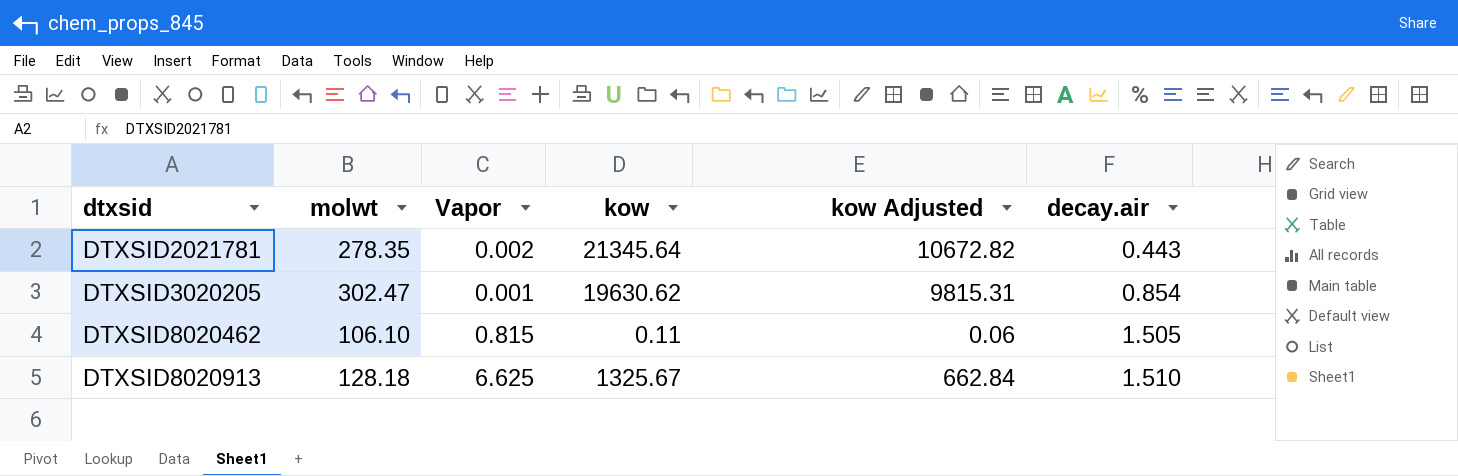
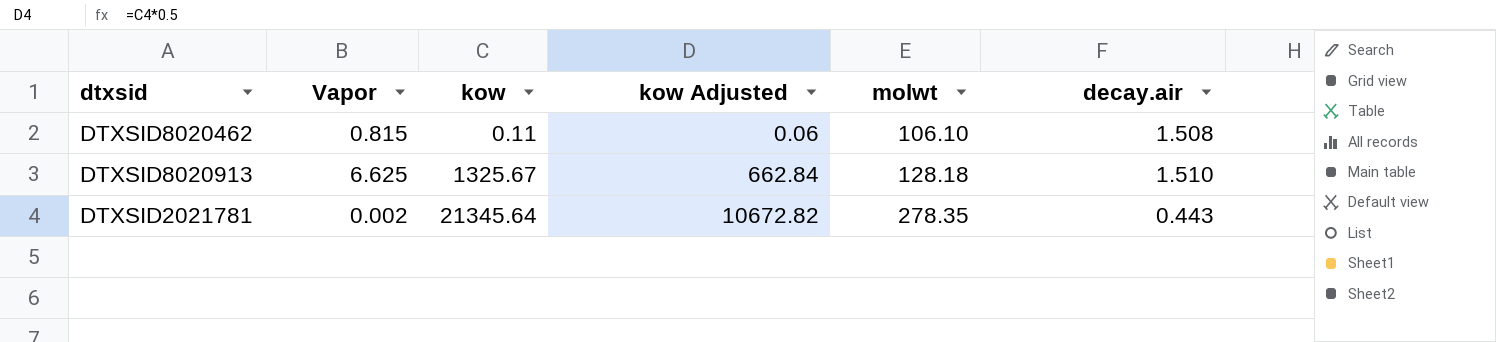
row order: dtxsid ascending -> kow ascending
column molwt | position: 2 -> 5
row DTXSID3020205: 302.47 | 0.001 | 19630.62 | 9815.31 | 0.854 -> none
DTXSID8020462 | decay.air: 1.505 -> 1.508

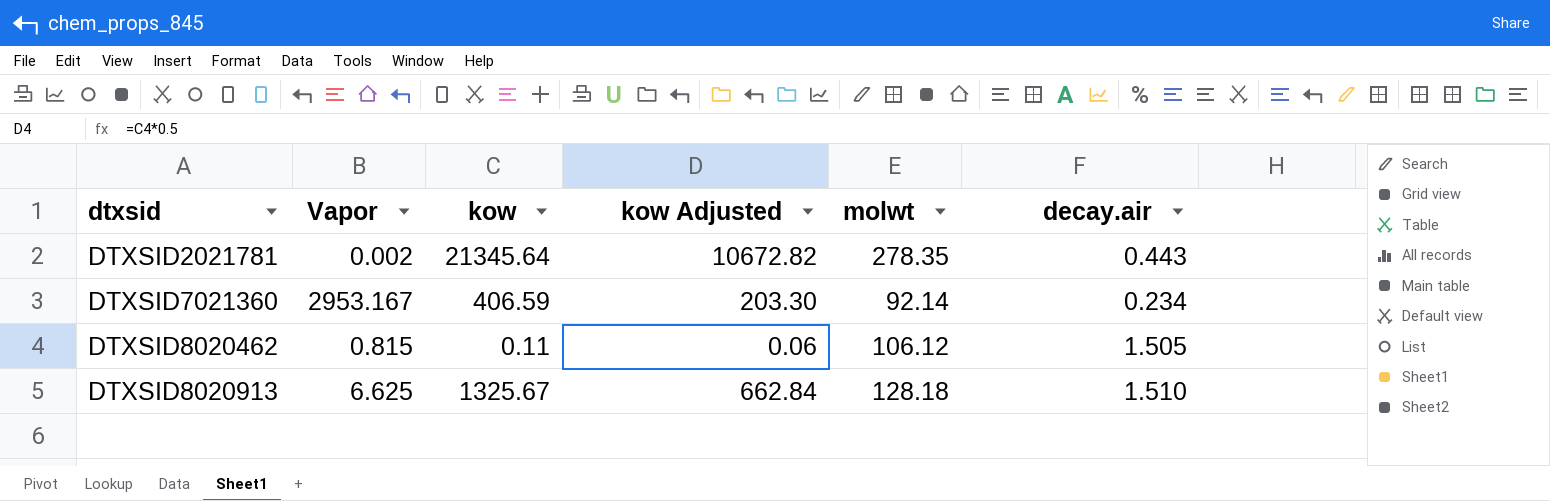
row order: kow ascending -> dtxsid ascending
row DTXSID7021360: none -> 2953.167 | 406.59 | 203.30 | 92.14 | 0.234
DTXSID8020462 | molwt: 106.10 -> 106.12
DTXSID8020462 | decay.air: 1.508 -> 1.505

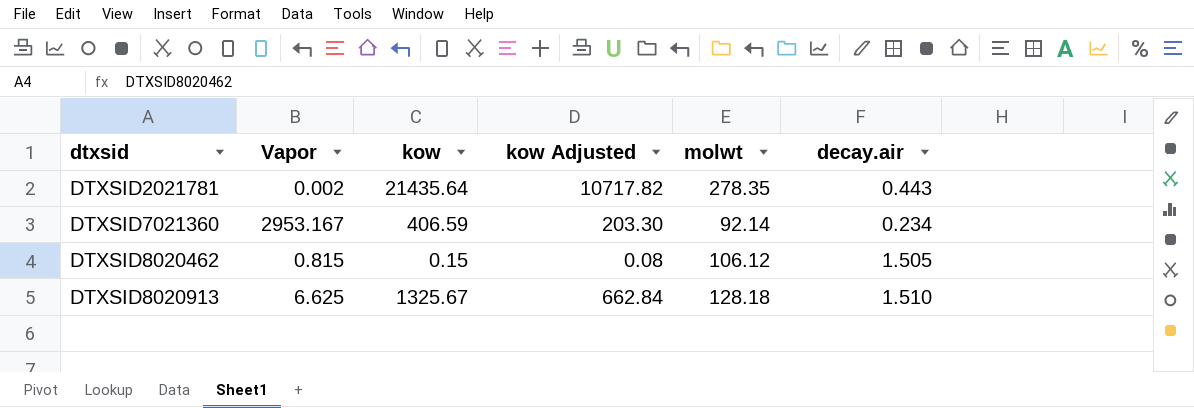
DTXSID2021781 | kow: 21345.64 -> 21435.64
DTXSID2021781 | kow Adjusted: 10672.82 -> 10717.82
DTXSID8020462 | kow: 0.11 -> 0.15
DTXSID8020462 | kow Adjusted: 0.06 -> 0.08

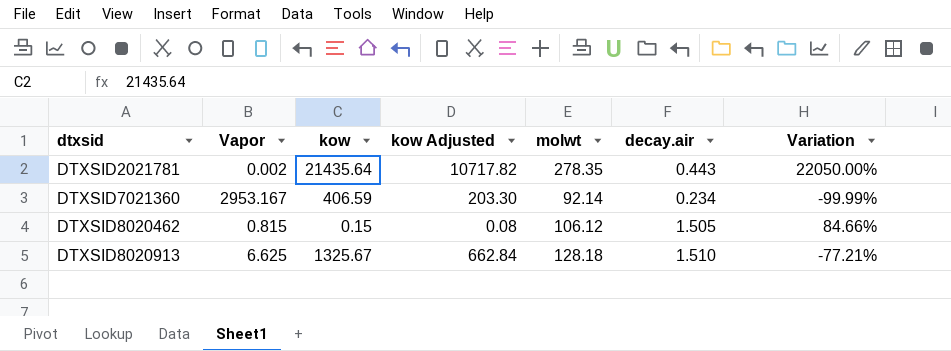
column Variation | formula: none -> ([decay.air] - [Vapor]) / [Vapor]

